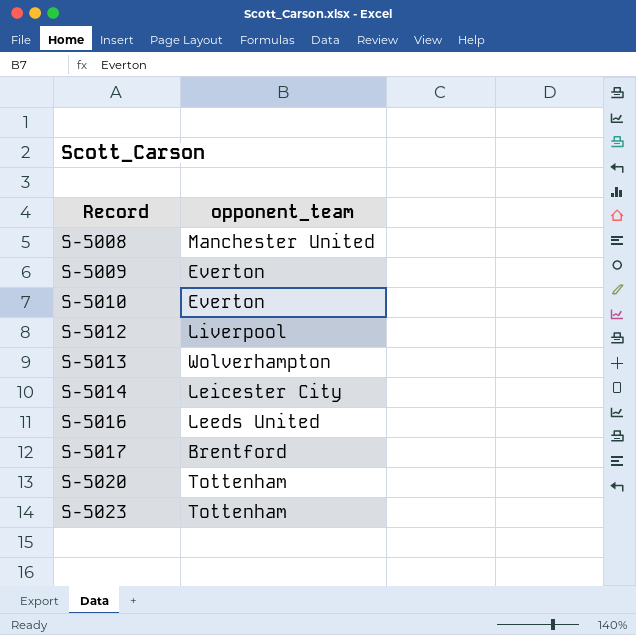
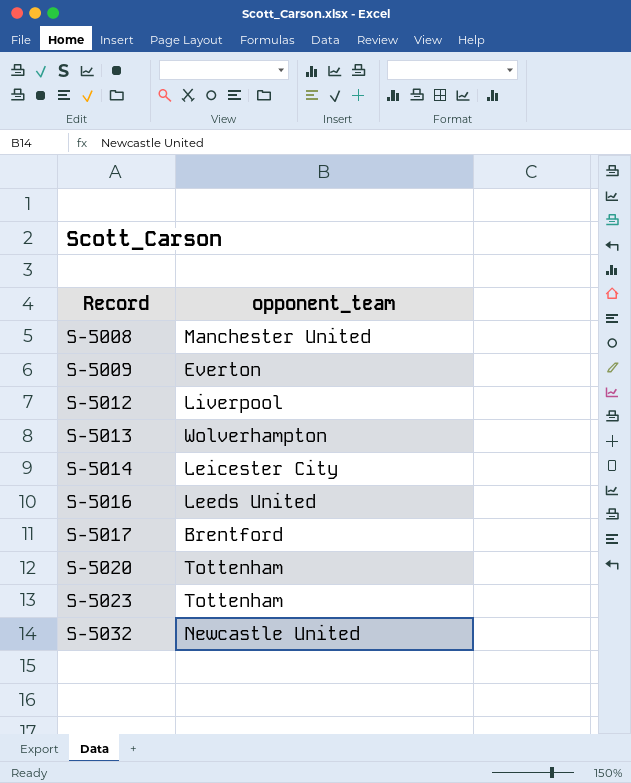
row S-5010: Everton -> none
row S-5032: none -> Newcastle United

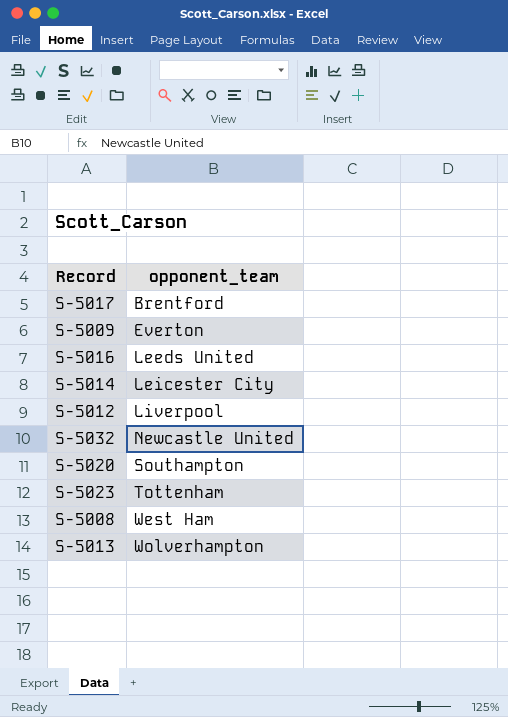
row order: Record ascending -> opponent_team ascending
S-5020 | opponent_team: Tottenham -> Southampton
S-5008 | opponent_team: Manchester United -> West Ham

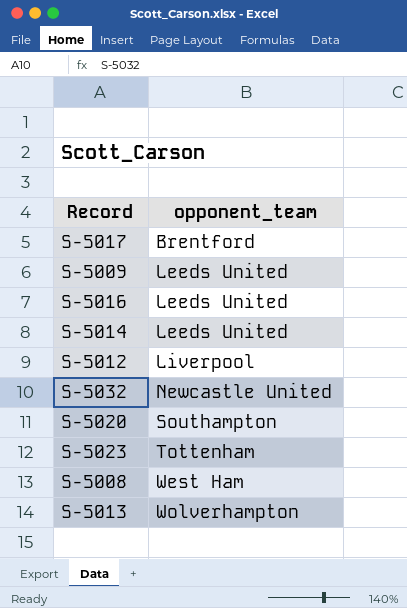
S-5009 | opponent_team: Everton -> Leeds United
S-5014 | opponent_team: Leicester City -> Leeds United

